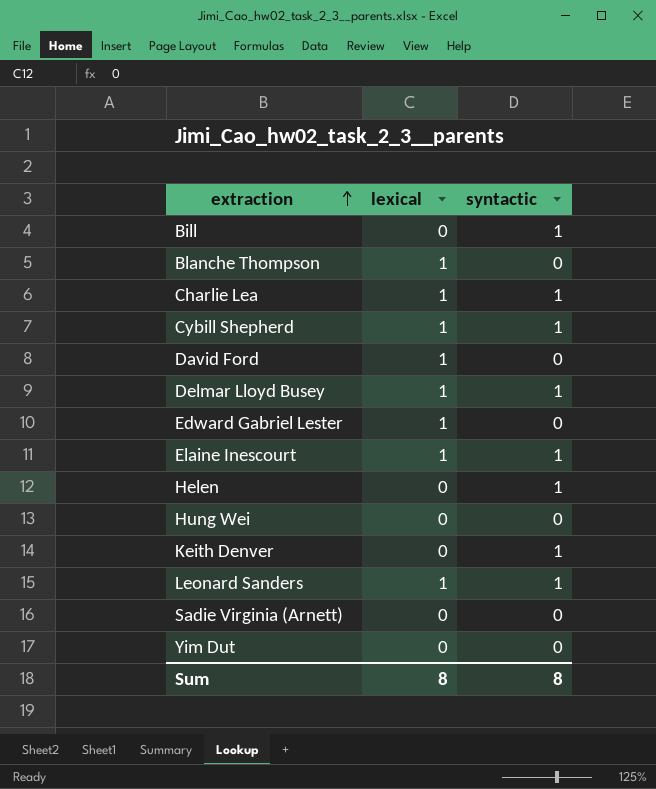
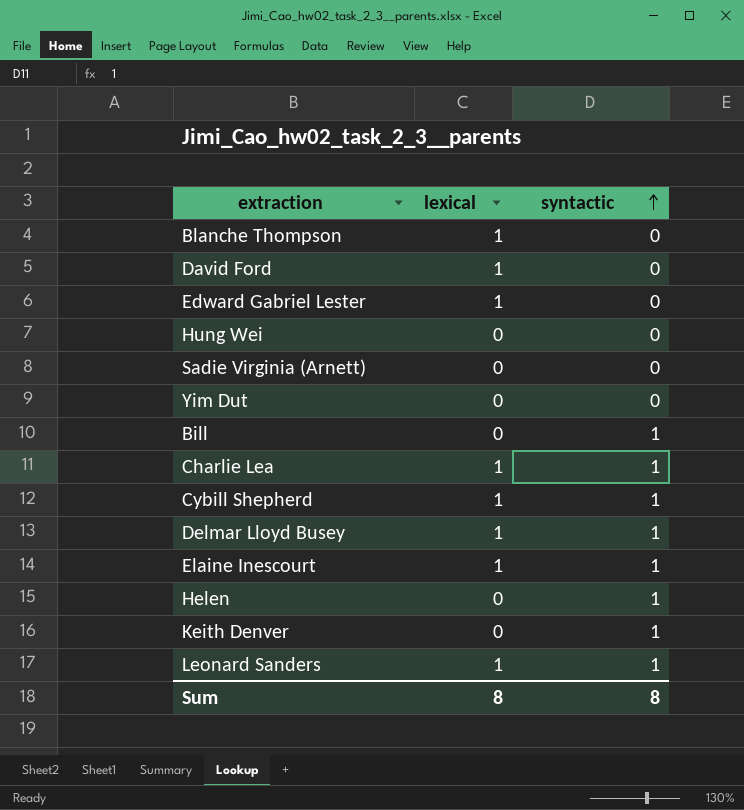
row order: extraction ascending -> syntactic ascending

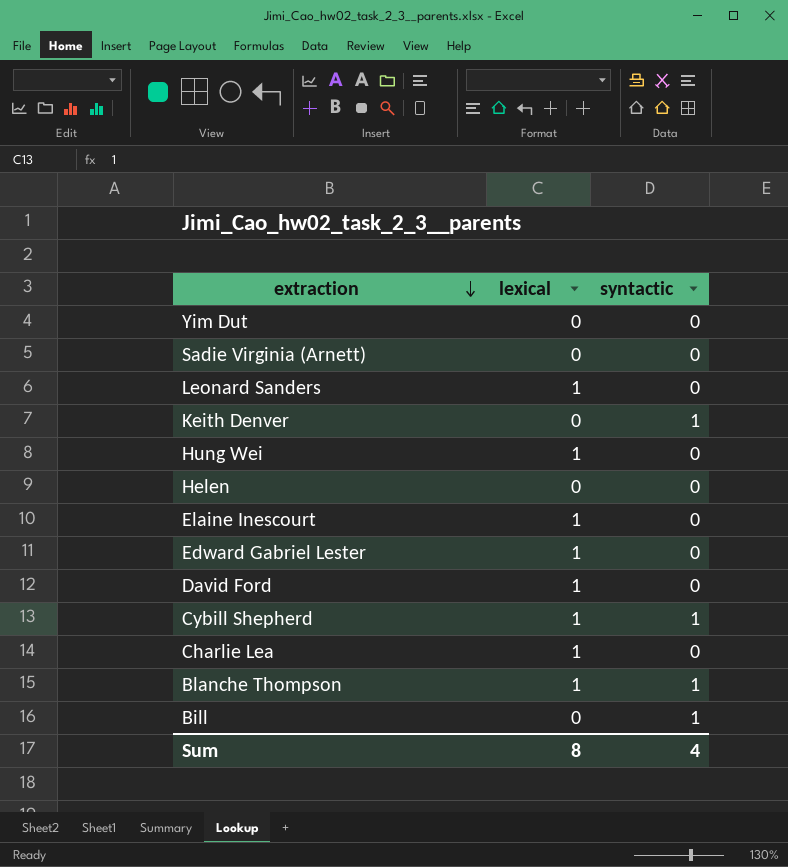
row order: syntactic ascending -> extraction descending
row Delmar Lloyd Busey: 1 | 1 -> none
Leonard Sanders | syntactic: 1 -> 0
Hung Wei | lexical: 0 -> 1
Helen | syntactic: 1 -> 0
Elaine Inescourt | syntactic: 1 -> 0
Charlie Lea | syntactic: 1 -> 0
Blanche Thompson | syntactic: 0 -> 1
Sum | syntactic: 8 -> 4

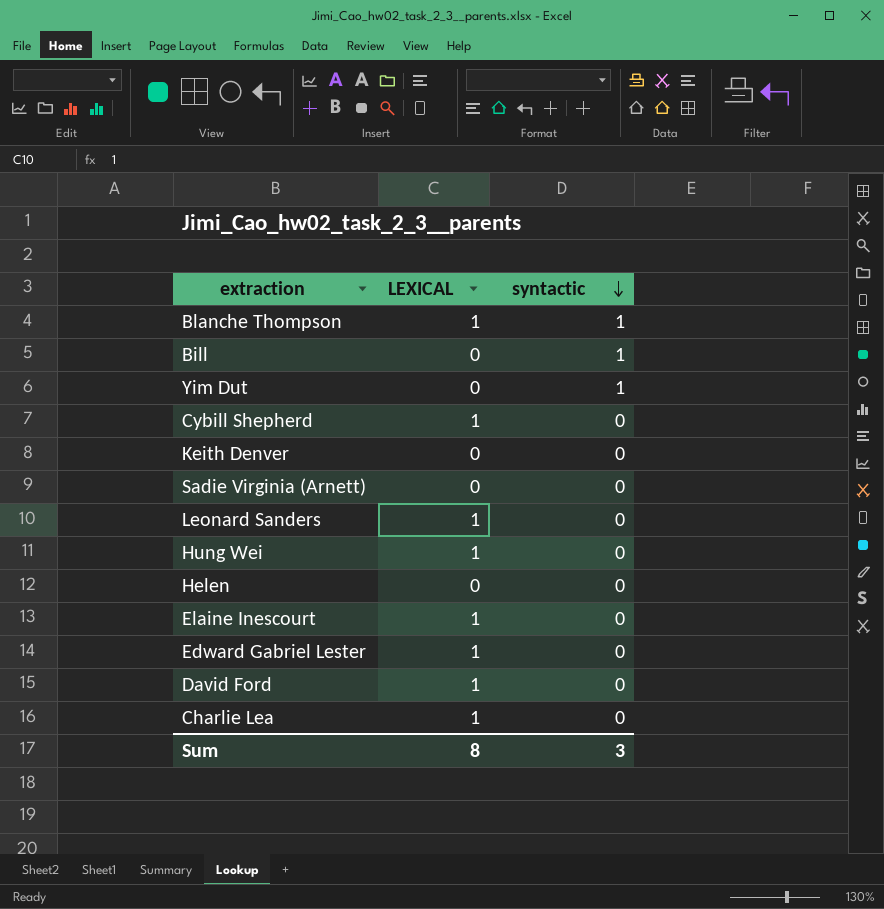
row order: extraction descending -> syntactic descending
column name: lexical -> LEXICAL
Yim Dut | syntactic: 0 -> 1
Cybill Shepherd | syntactic: 1 -> 0
Keith Denver | syntactic: 1 -> 0
Sum | syntactic: 4 -> 3

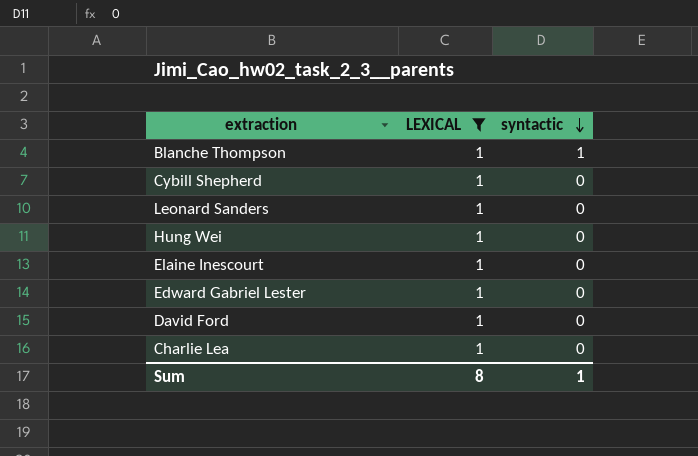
filter: none -> LEXICAL = 1
Sum | syntactic: 3 -> 1

